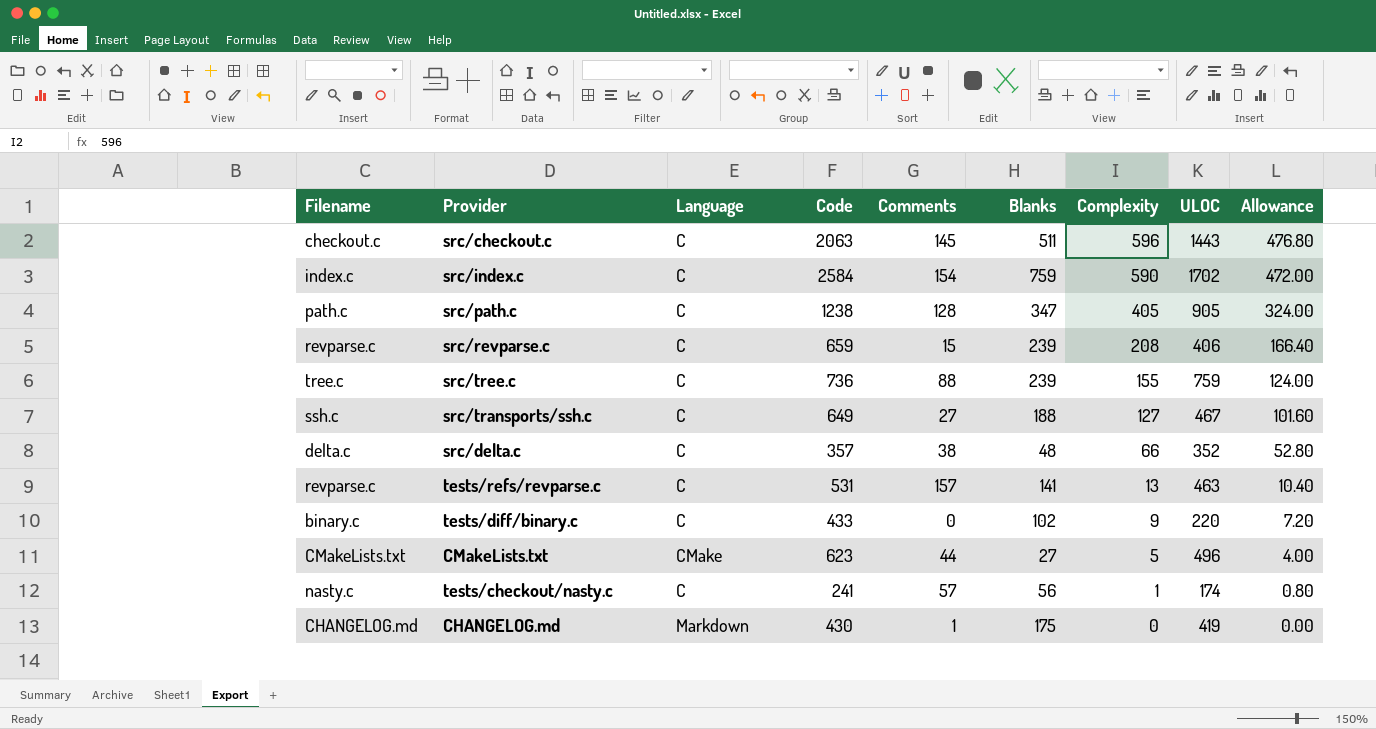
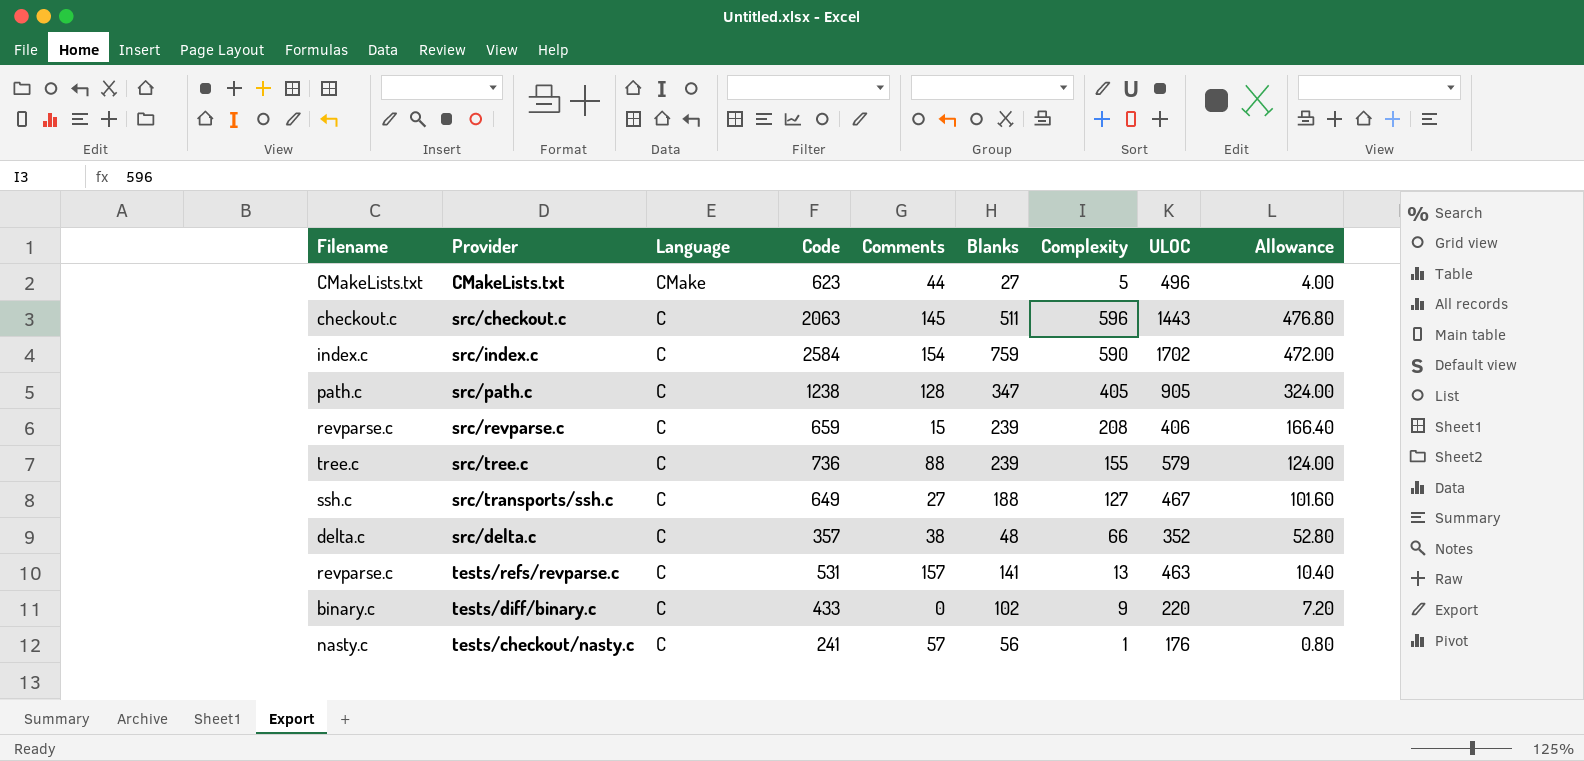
row order: Complexity descending -> Language descending
row CHANGELOG.md: CHANGELOG.md | Markdown | 430 | 1 | 175 | 0 | 419 | 0.00 -> none
src/tree.c | ULOC: 759 -> 579
tests/checkout/nasty.c | ULOC: 174 -> 176

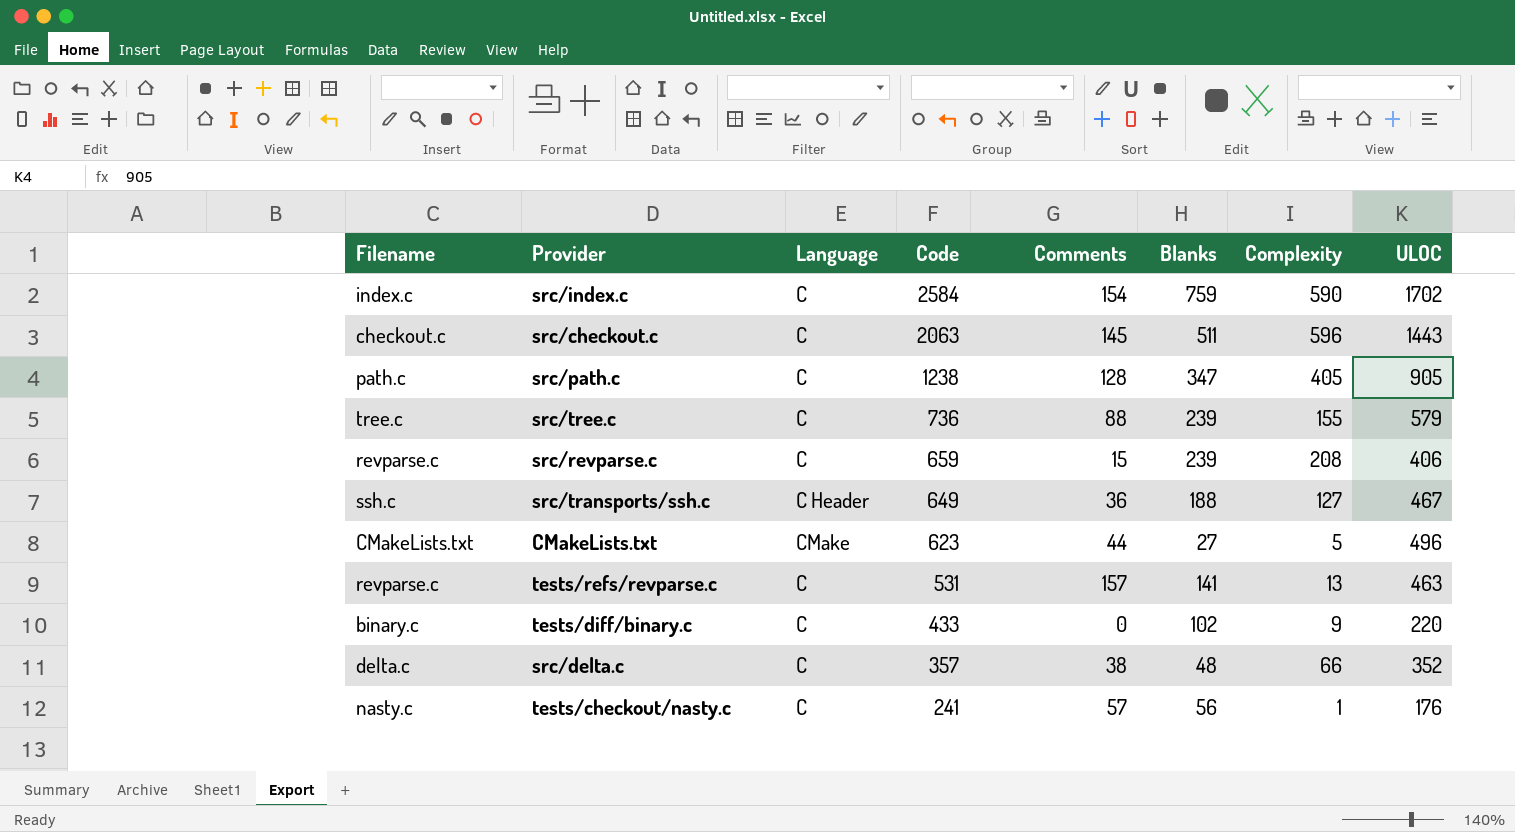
row order: Language descending -> Code descending
column Allowance | formula: [Complexity] * 0.8 -> none
src/transports/ssh.c | Language: C -> C Header
src/transports/ssh.c | Comments: 27 -> 36

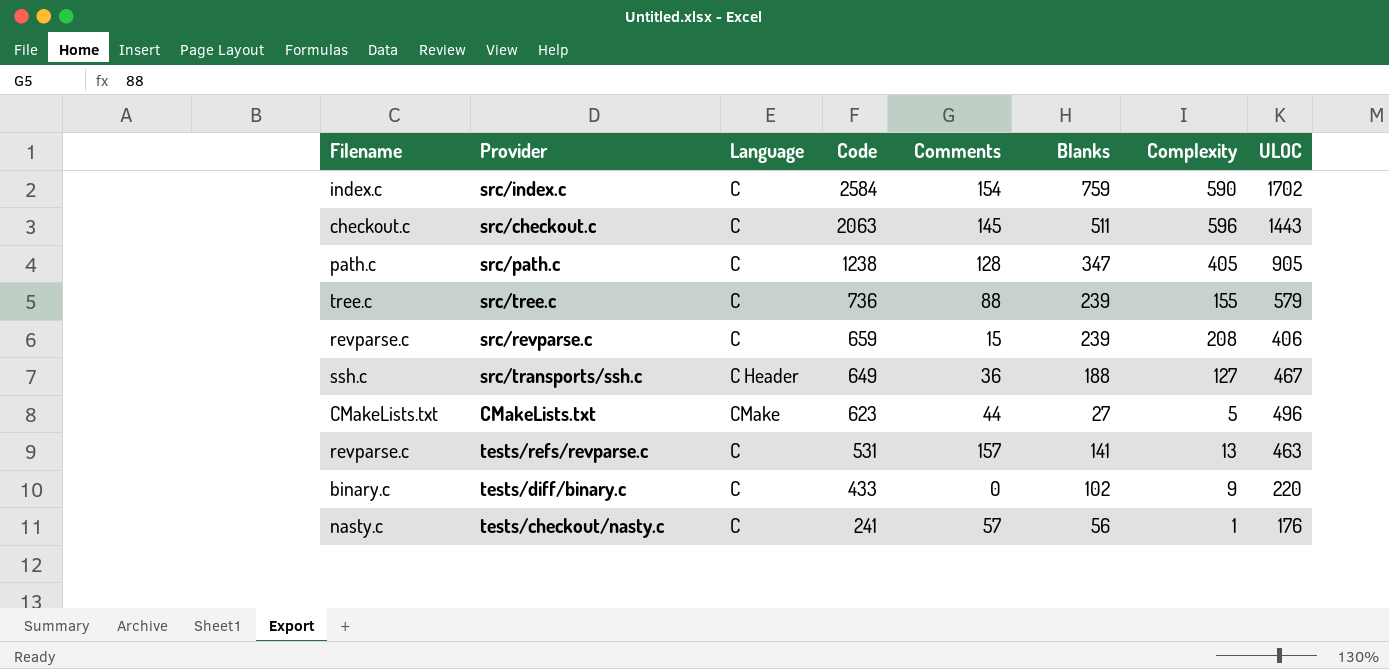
row src/delta.c: delta.c | C | 357 | 38 | 48 | 66 | 352 -> none

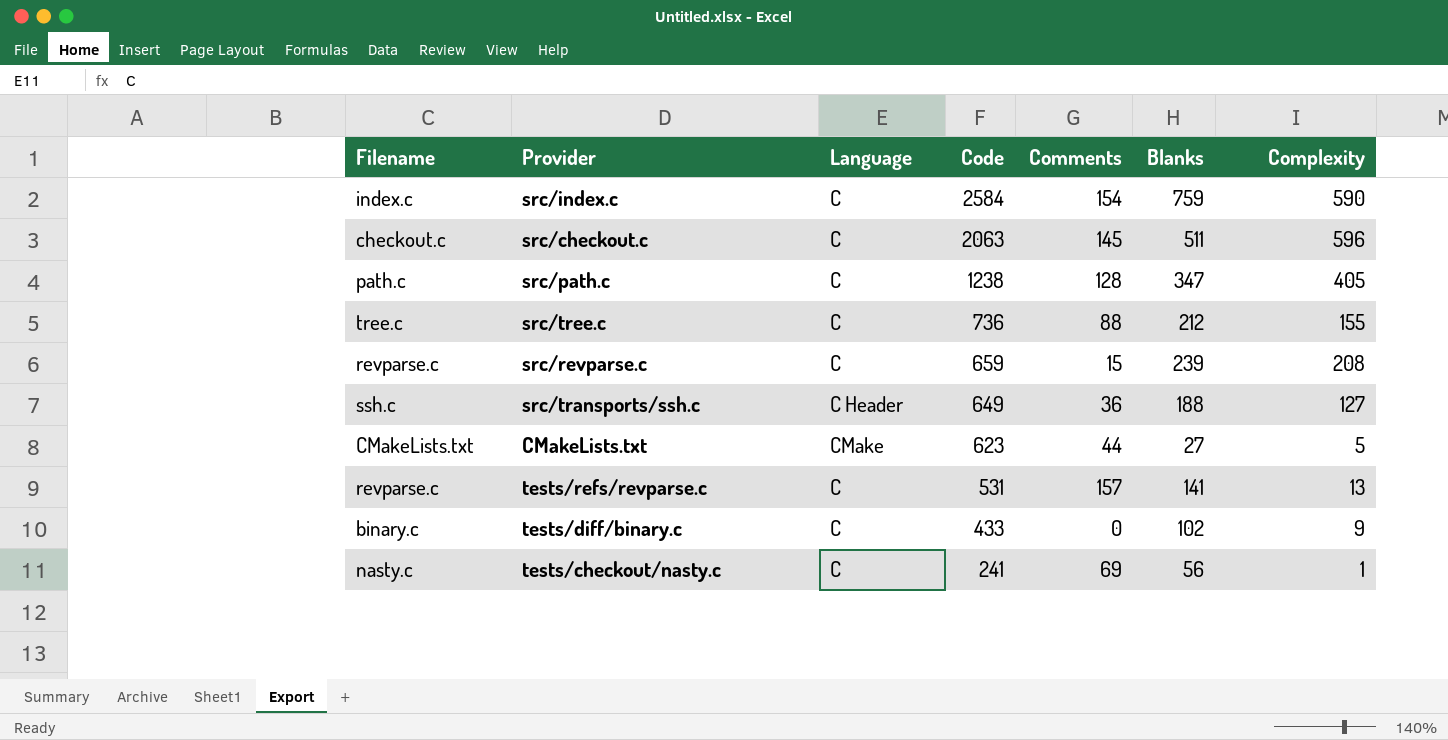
column ULOC | position: 8 -> none
src/tree.c | Blanks: 239 -> 212
tests/checkout/nasty.c | Comments: 57 -> 69

